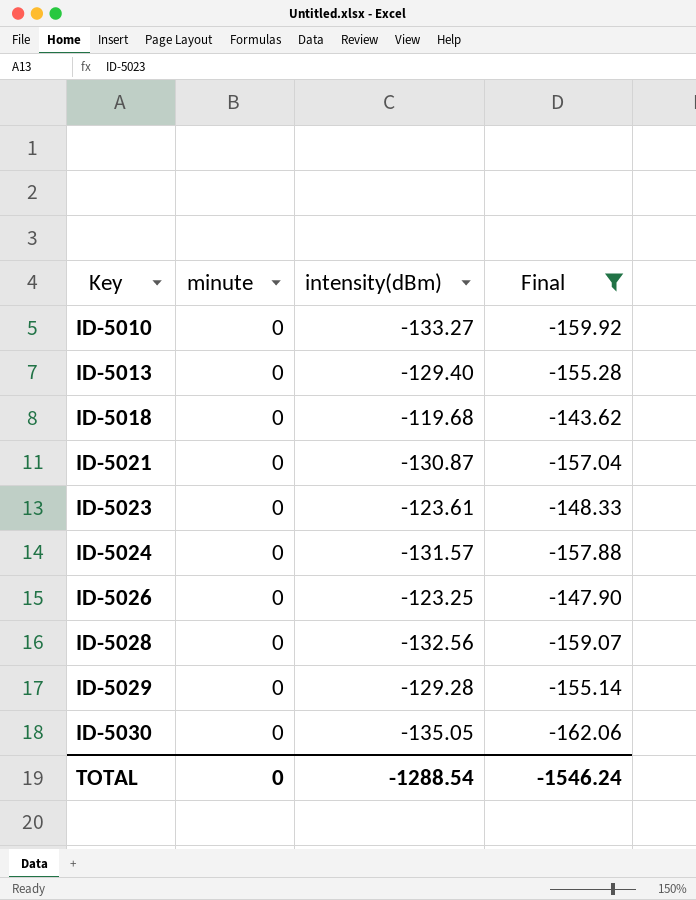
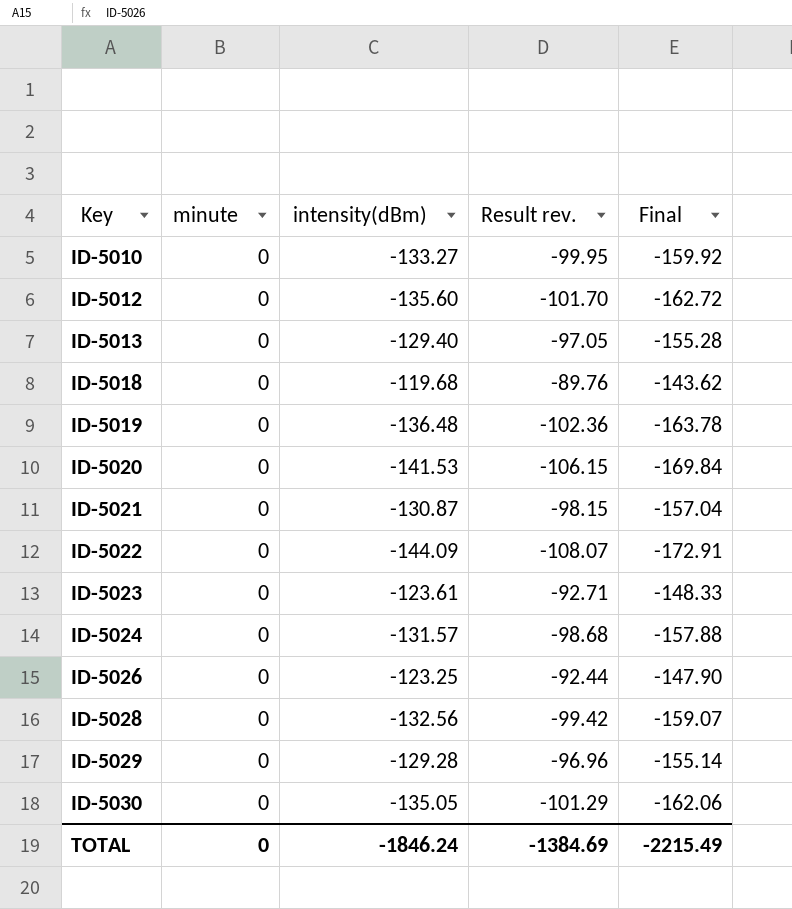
filter: Final >= -162.06 -> none
column Result rev. | formula: none -> [intensity(dBm)] * 0.75
TOTAL | intensity(dBm): -1288.54 -> -1846.24
TOTAL | Final: -1546.24 -> -2215.49

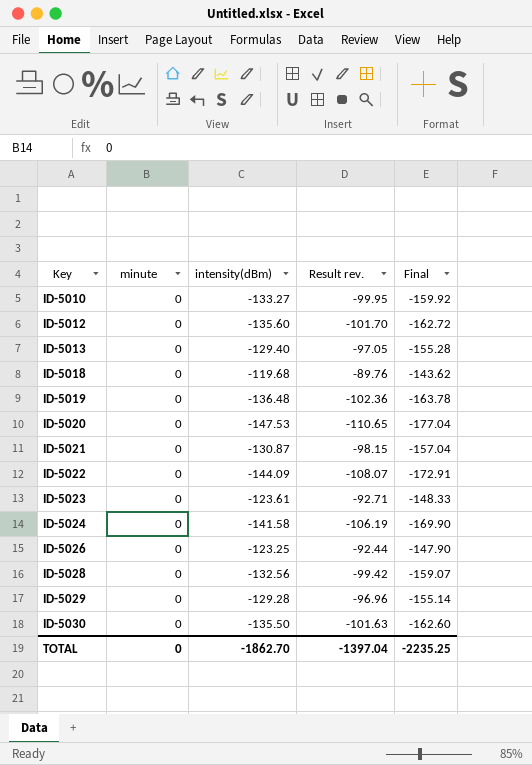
ID-5020 | intensity(dBm): -141.53 -> -147.53
ID-5020 | Result rev.: -106.15 -> -110.65
ID-5020 | Final: -169.84 -> -177.04
ID-5024 | intensity(dBm): -131.57 -> -141.58
ID-5024 | Result rev.: -98.68 -> -106.19
ID-5024 | Final: -157.88 -> -169.90
ID-5030 | intensity(dBm): -135.05 -> -135.50
ID-5030 | Result rev.: -101.29 -> -101.63
ID-5030 | Final: -162.06 -> -162.60
TOTAL | intensity(dBm): -1846.24 -> -1862.70
TOTAL | Result rev.: -1384.69 -> -1397.04
TOTAL | Final: -2215.49 -> -2235.25

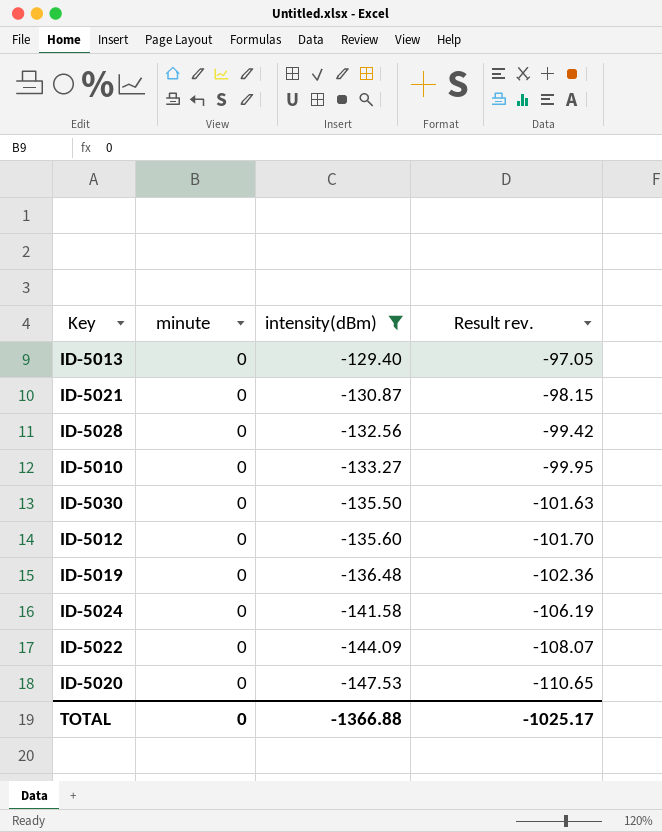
filter: none -> intensity(dBm) <= -129.40
row order: Key ascending -> intensity(dBm) descending
column Final | formula: [intensity(dBm)] * 1.2 -> none
TOTAL | intensity(dBm): -1862.70 -> -1366.88
TOTAL | Result rev.: -1397.04 -> -1025.17

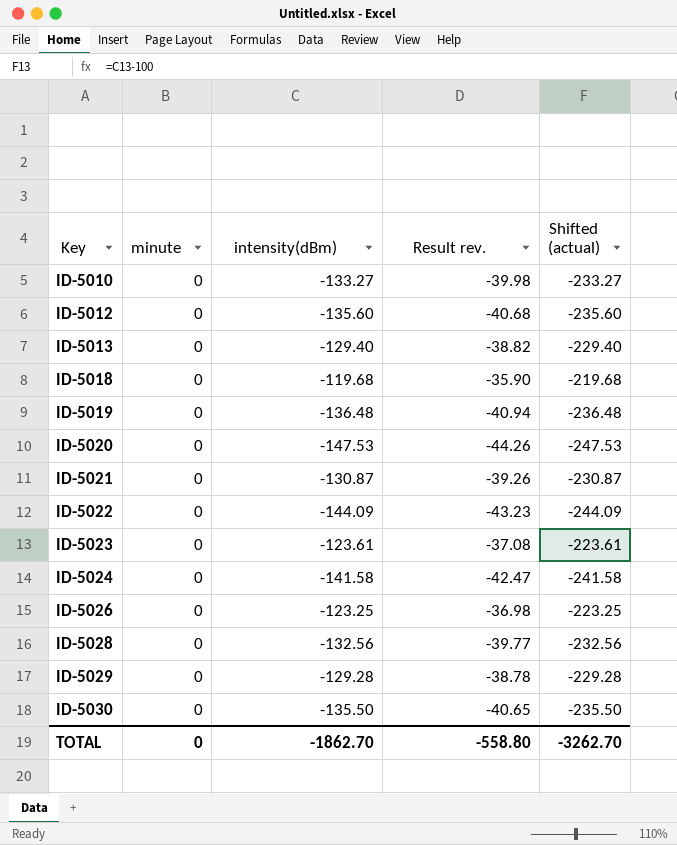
filter: intensity(dBm) <= -129.40 -> none
row order: intensity(dBm) descending -> Key ascending
column Result rev. | formula: [intensity(dBm)] * 0.75 -> [intensity(dBm)] * 0.3
column Shifted (actual) | formula: none -> [intensity(dBm)] - 100
TOTAL | intensity(dBm): -1366.88 -> -1862.70
TOTAL | Result rev.: -1025.17 -> -558.80

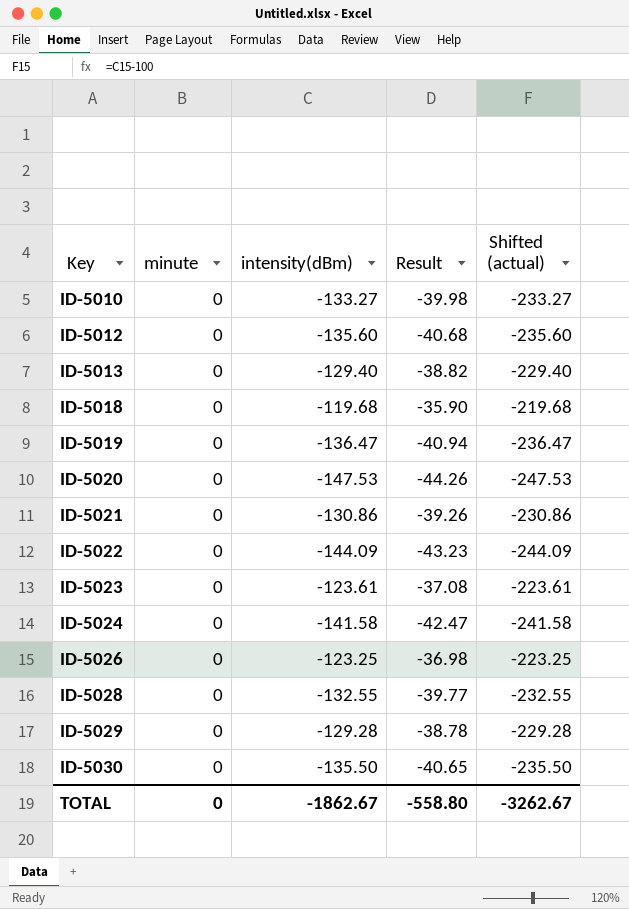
column name: Result rev. -> Result
ID-5019 | intensity(dBm): -136.48 -> -136.47
ID-5019 | Shifted (actual): -236.48 -> -236.47
ID-5021 | intensity(dBm): -130.87 -> -130.86
ID-5021 | Shifted (actual): -230.87 -> -230.86
ID-5028 | intensity(dBm): -132.56 -> -132.55
ID-5028 | Shifted (actual): -232.56 -> -232.55
TOTAL | intensity(dBm): -1862.70 -> -1862.67
TOTAL | Shifted (actual): -3262.70 -> -3262.67

